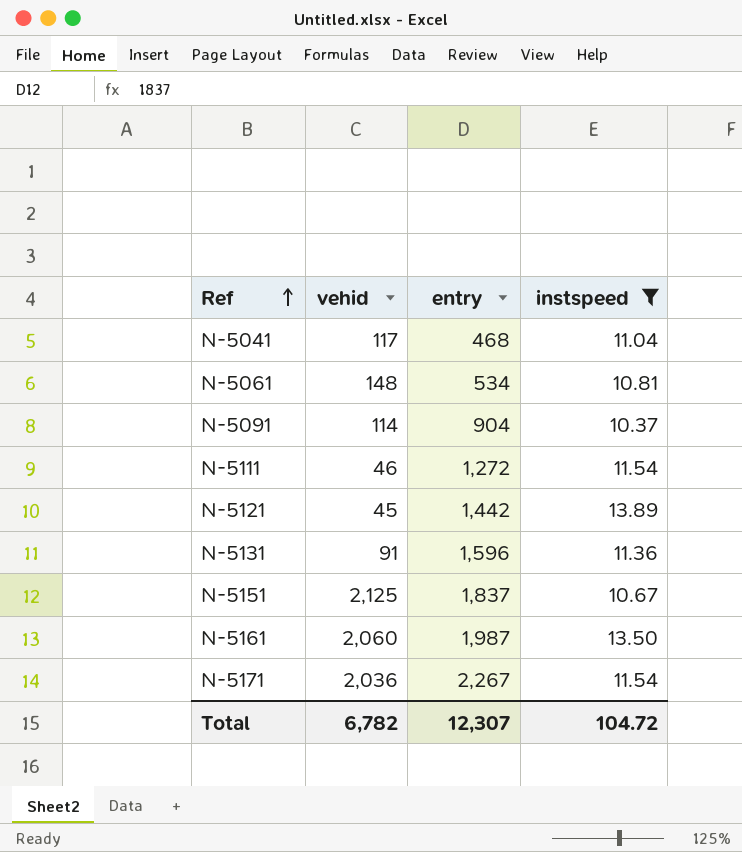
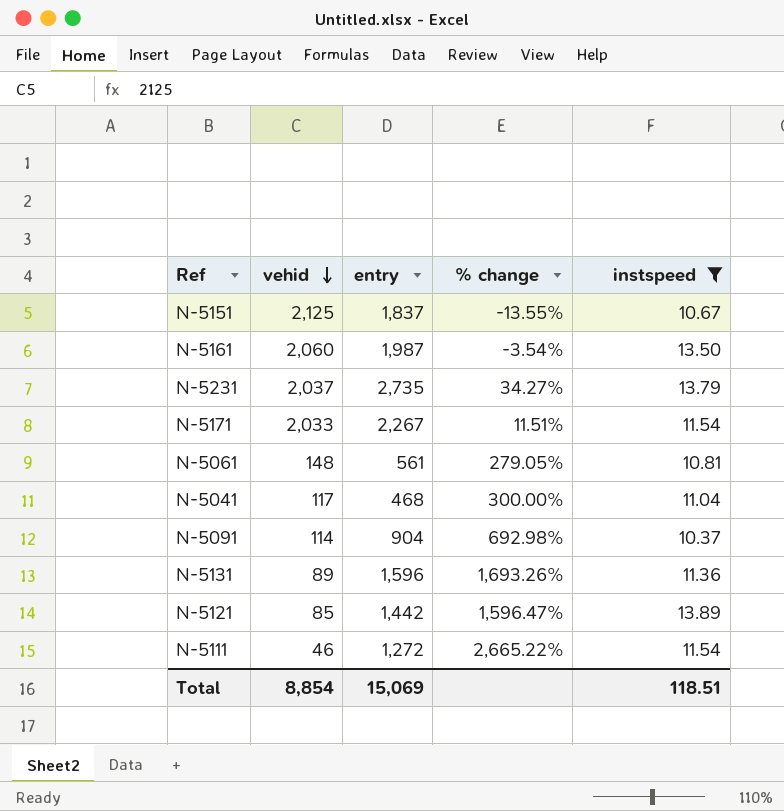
row order: Ref ascending -> vehid descending
column % change | formula: none -> ([entry] - [vehid]) / [vehid]
row N-5231: none -> 2,037 | 2,735 | 34.27% | 13.79
N-5171 | vehid: 2,036 -> 2,033
N-5061 | entry: 534 -> 561
N-5131 | vehid: 91 -> 89
N-5121 | vehid: 45 -> 85
Total | vehid: 6,782 -> 8,854
Total | entry: 12,307 -> 15,069
Total | instspeed: 104.72 -> 118.51

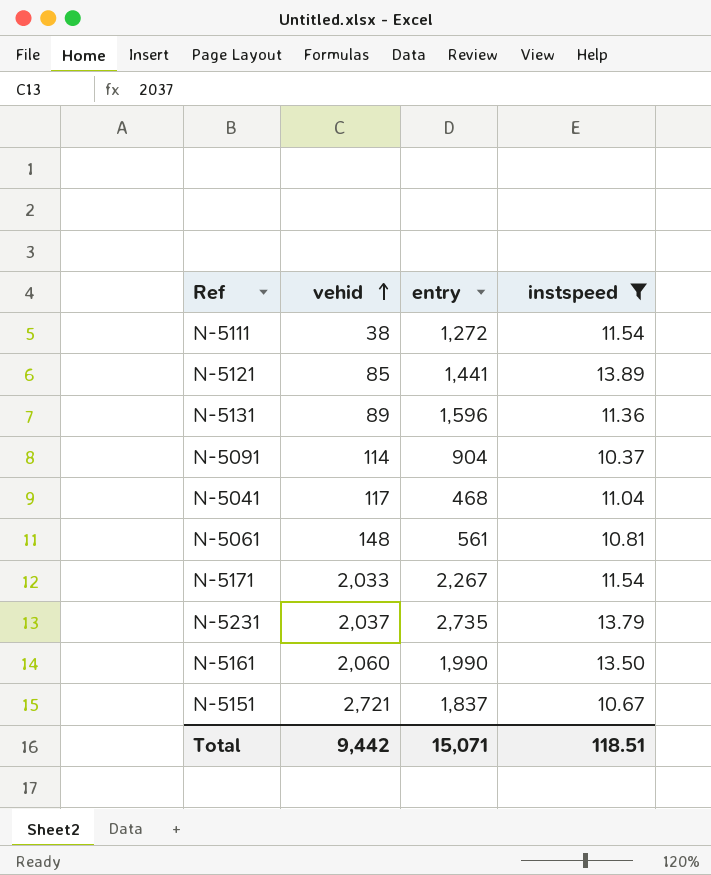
row order: vehid descending -> vehid ascending
column % change | formula: ([entry] - [vehid]) / [vehid] -> none
N-5111 | vehid: 46 -> 38
N-5121 | entry: 1,442 -> 1,441
N-5161 | entry: 1,987 -> 1,990
N-5151 | vehid: 2,125 -> 2,721
Total | vehid: 8,854 -> 9,442
Total | entry: 15,069 -> 15,071

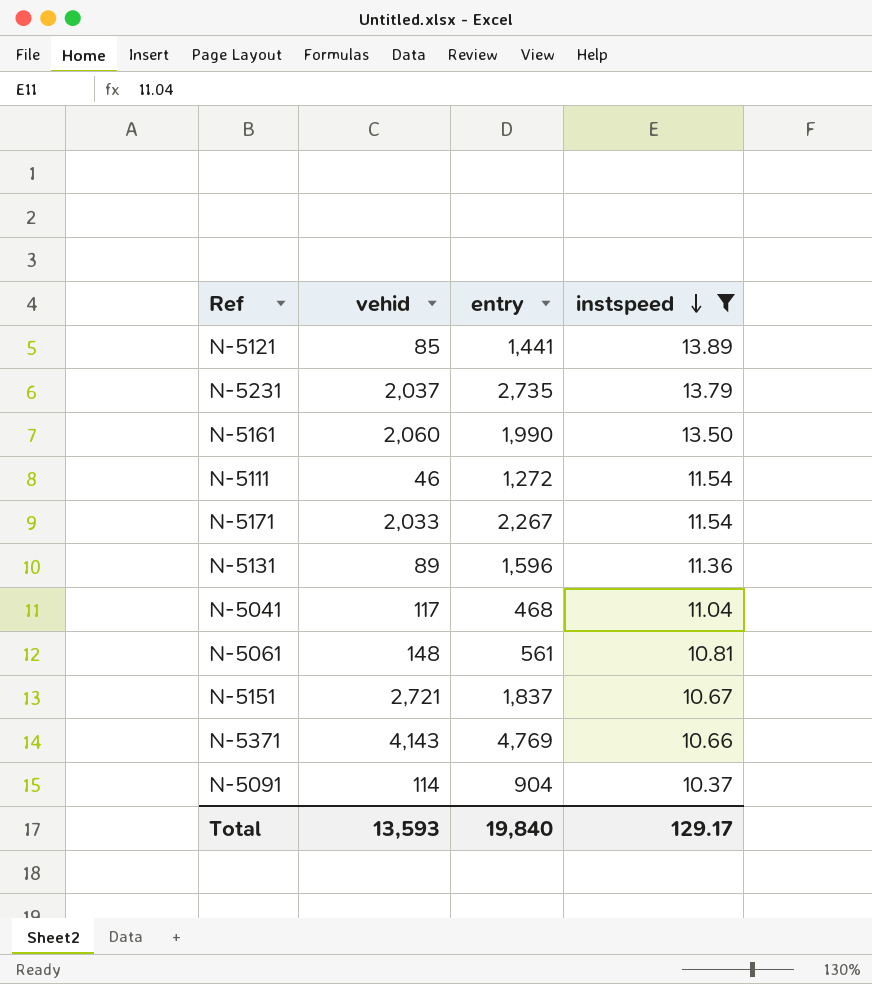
row order: vehid ascending -> instspeed descending
N-5111 | vehid: 38 -> 46
row N-5371: none -> 4,143 | 4,769 | 10.66
Total | vehid: 9,442 -> 13,593
Total | entry: 15,071 -> 19,840
Total | instspeed: 118.51 -> 129.17

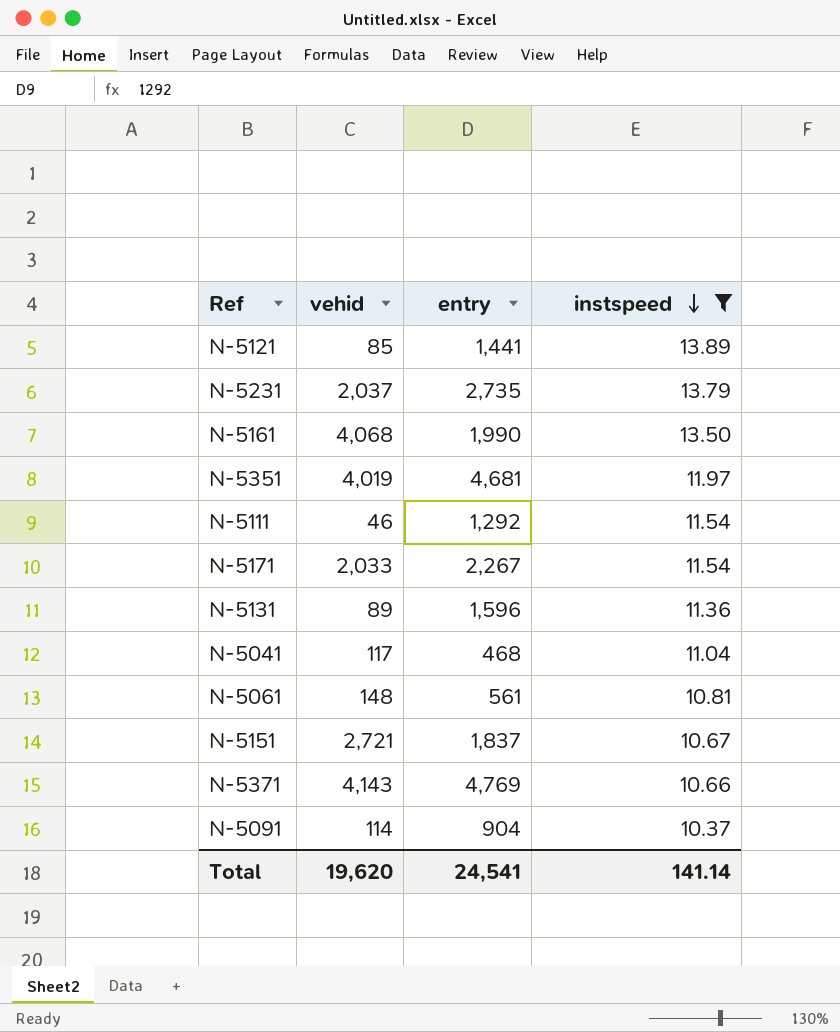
N-5161 | vehid: 2,060 -> 4,068
row N-5351: none -> 4,019 | 4,681 | 11.97
N-5111 | entry: 1,272 -> 1,292
Total | vehid: 13,593 -> 19,620
Total | entry: 19,840 -> 24,541
Total | instspeed: 129.17 -> 141.14

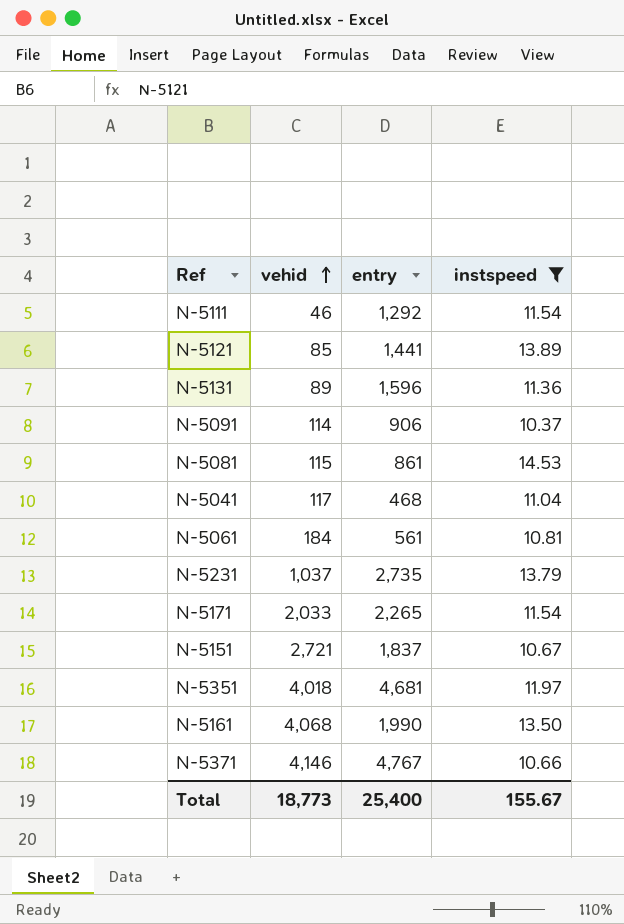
row order: instspeed descending -> vehid ascending
N-5091 | entry: 904 -> 906
row N-5081: none -> 115 | 861 | 14.53
N-5061 | vehid: 148 -> 184
N-5231 | vehid: 2,037 -> 1,037
N-5171 | entry: 2,267 -> 2,265
N-5351 | vehid: 4,019 -> 4,018
N-5371 | vehid: 4,143 -> 4,146
N-5371 | entry: 4,769 -> 4,767
Total | vehid: 19,620 -> 18,773
Total | entry: 24,541 -> 25,400
Total | instspeed: 141.14 -> 155.67

